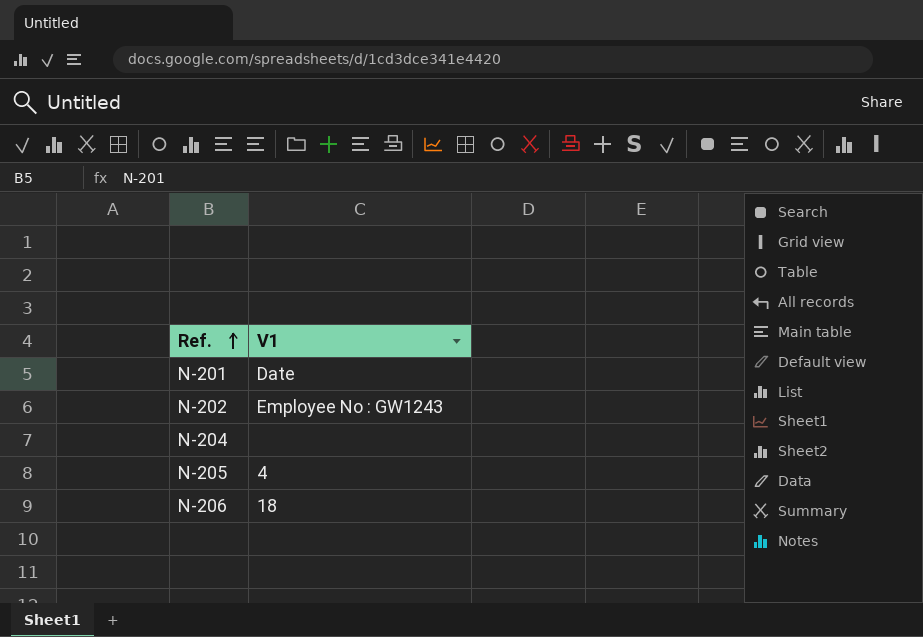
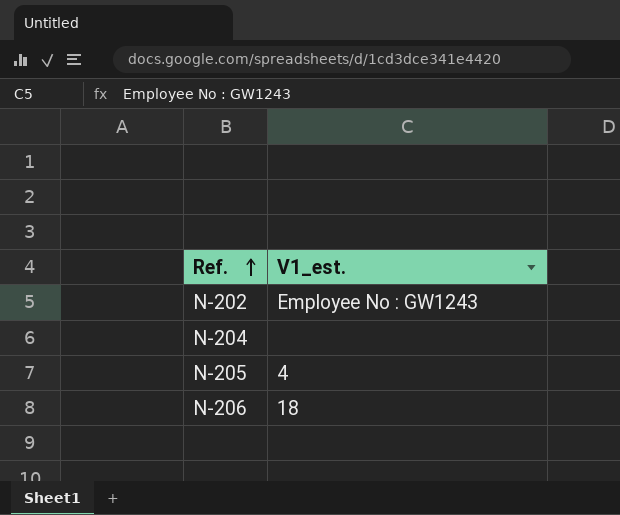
column name: V1 -> V1_est.
row N-201: Date -> none

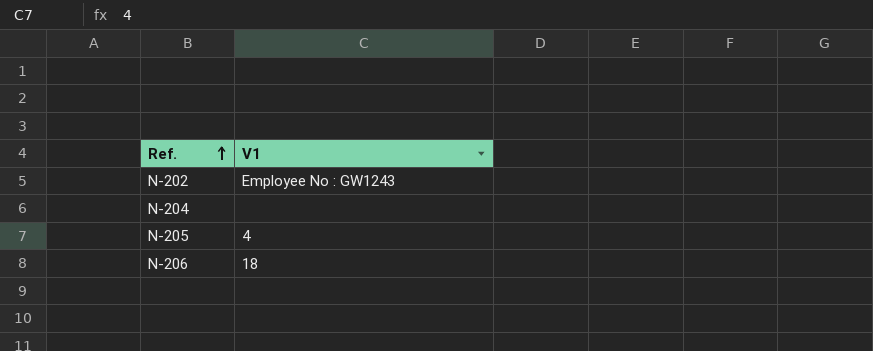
column name: V1_est. -> V1

